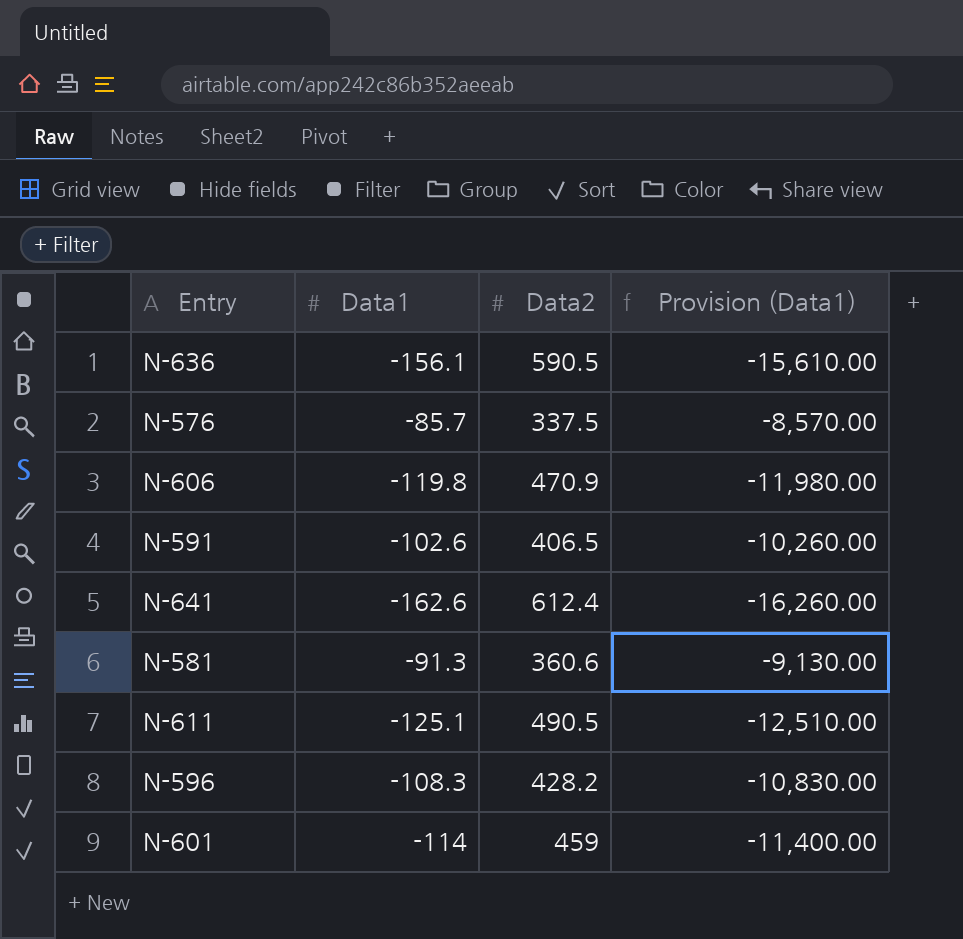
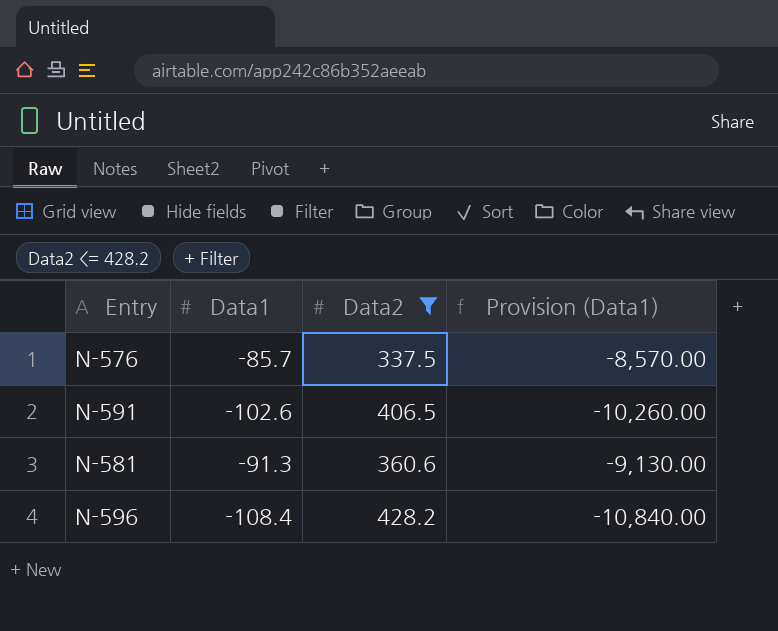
filter: none -> Data2 <= 428.2
N-596 | Data1: -108.3 -> -108.4
N-596 | Provision (Data1): -10,830.00 -> -10,840.00

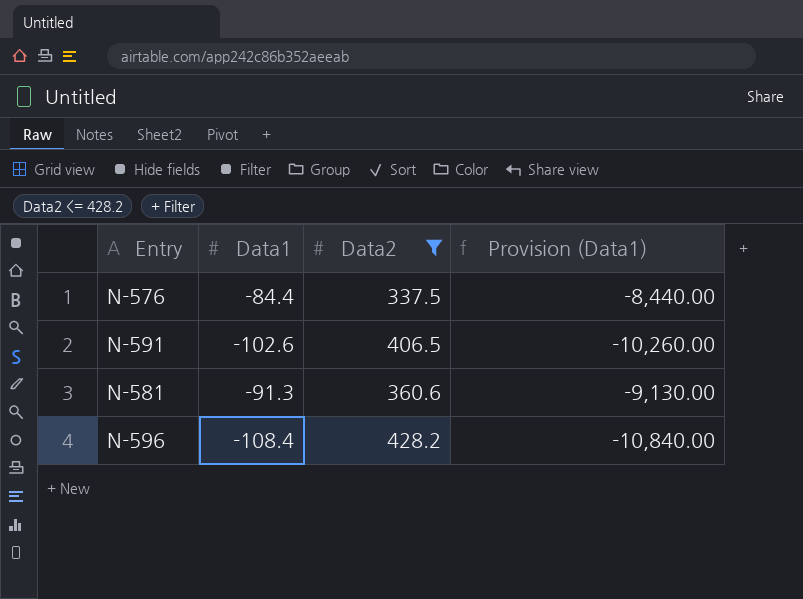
N-576 | Data1: -85.7 -> -84.4
N-576 | Provision (Data1): -8,570.00 -> -8,440.00

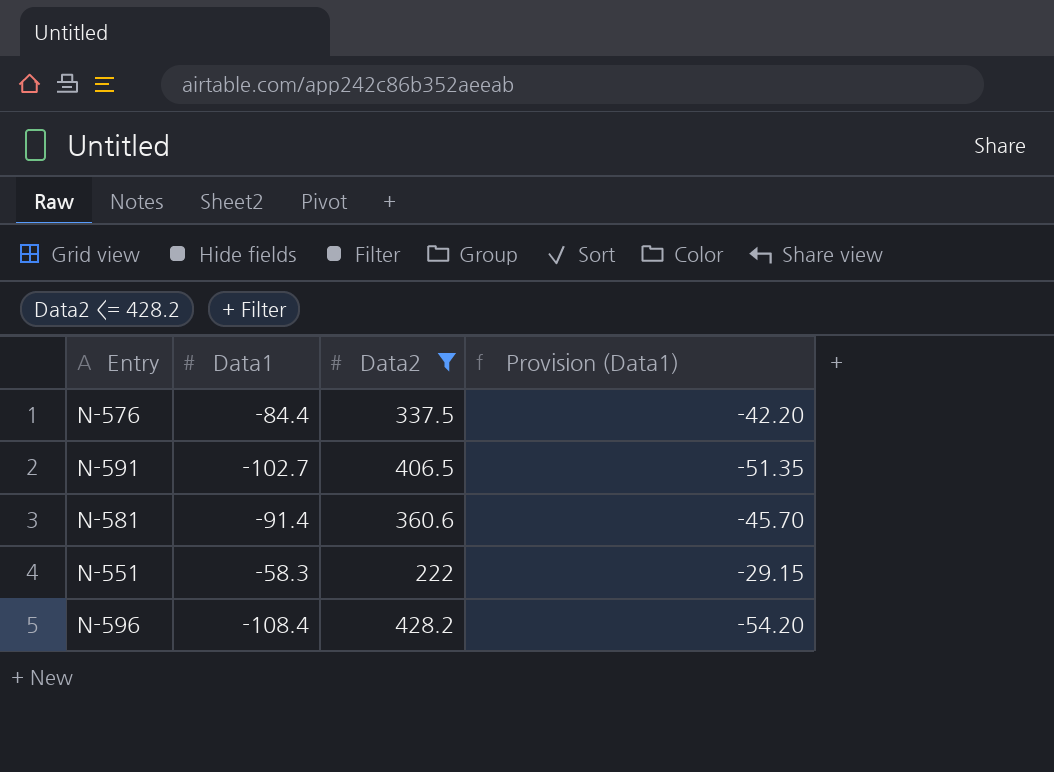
column Provision (Data1) | formula: [Data1] * 100 -> [Data1] * 0.5
N-591 | Data1: -102.6 -> -102.7
N-581 | Data1: -91.3 -> -91.4
row N-551: none -> -58.3 | 222 | -29.15

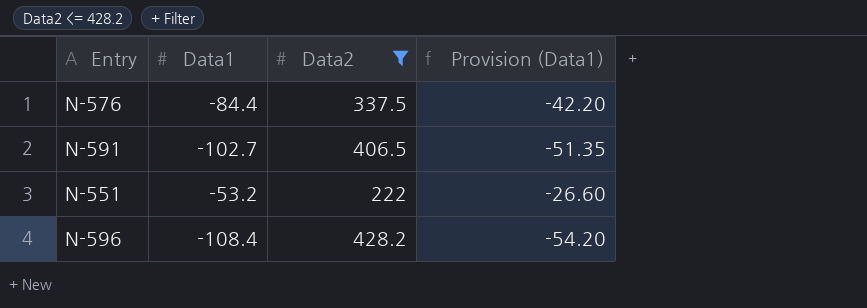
row N-581: -91.4 | 360.6 | -45.70 -> none
N-551 | Data1: -58.3 -> -53.2
N-551 | Provision (Data1): -29.15 -> -26.60

